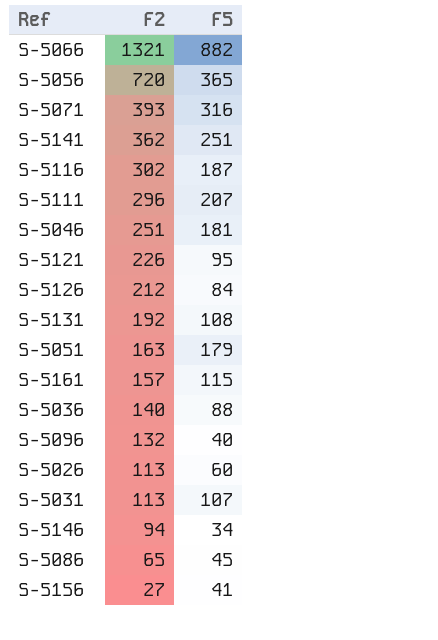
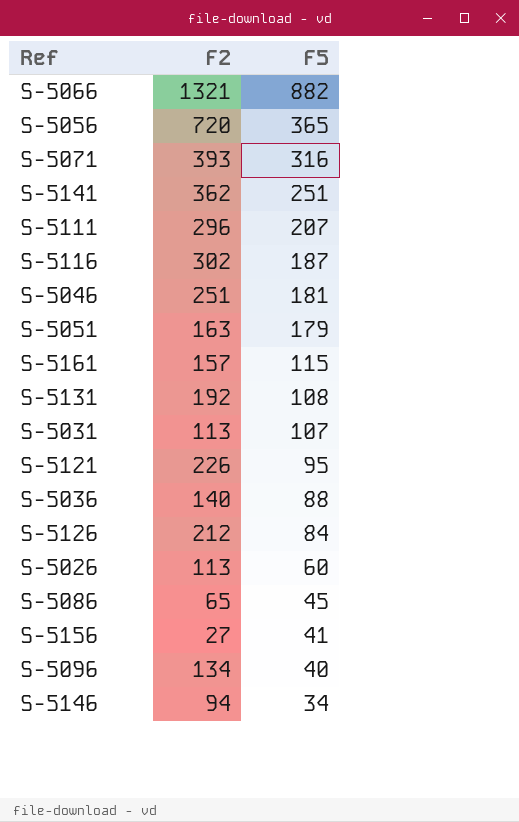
row order: F2 descending -> F5 descending
S-5096 | F2: 132 -> 134

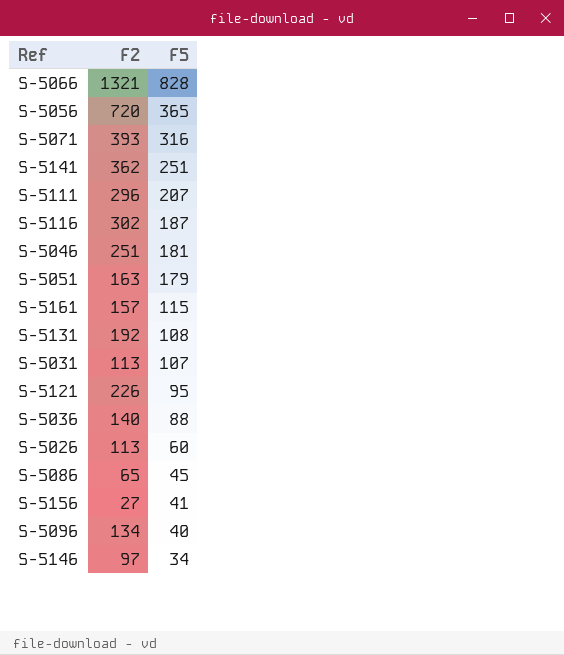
row S-5126: 212 | 84 -> none
S-5066 | F5: 882 -> 828
S-5146 | F2: 94 -> 97

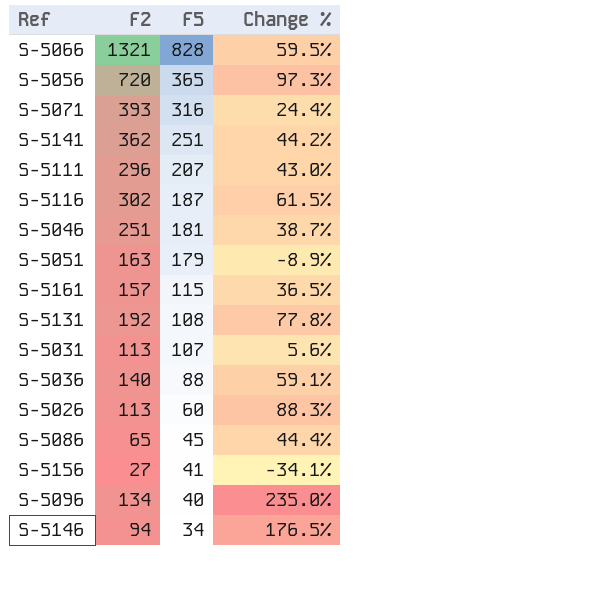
column Change % | formula: none -> ([F2] - [F5]) / [F5]
row S-5121: 226 | 95 -> none
S-5146 | F2: 97 -> 94

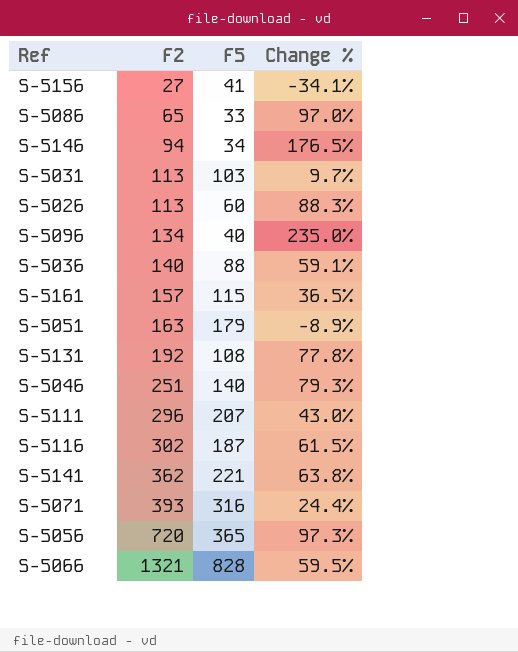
row order: F5 descending -> F2 ascending
S-5086 | F5: 45 -> 33
S-5086 | Change %: 44.4% -> 97.0%
S-5031 | F5: 107 -> 103
S-5031 | Change %: 5.6% -> 9.7%
S-5046 | F5: 181 -> 140
S-5046 | Change %: 38.7% -> 79.3%
S-5141 | F5: 251 -> 221
S-5141 | Change %: 44.2% -> 63.8%

